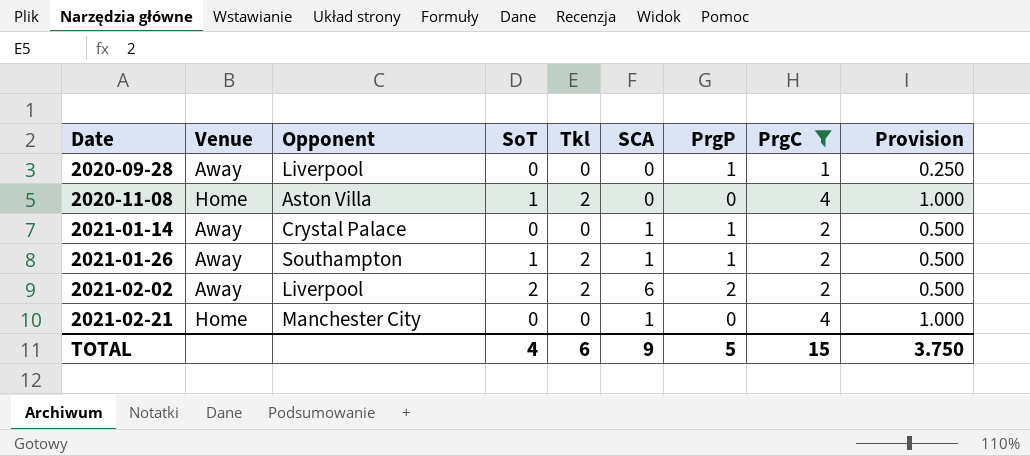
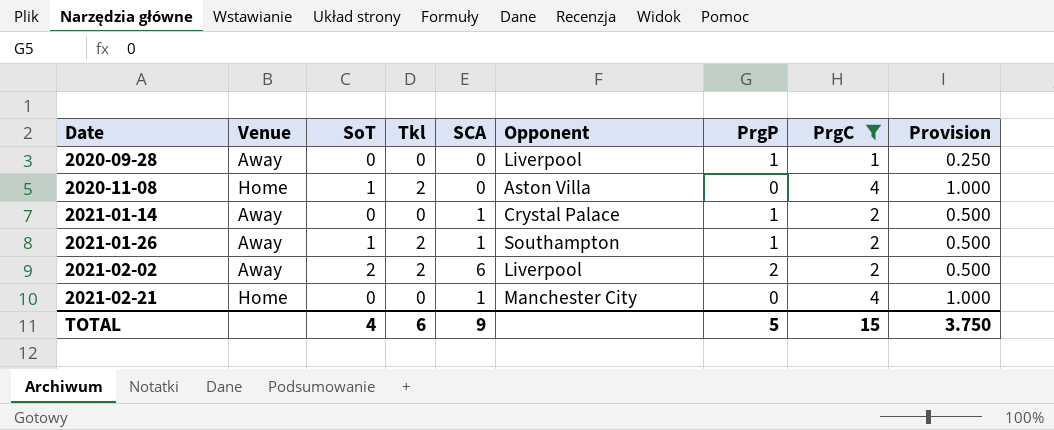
column Opponent | position: 3 -> 6

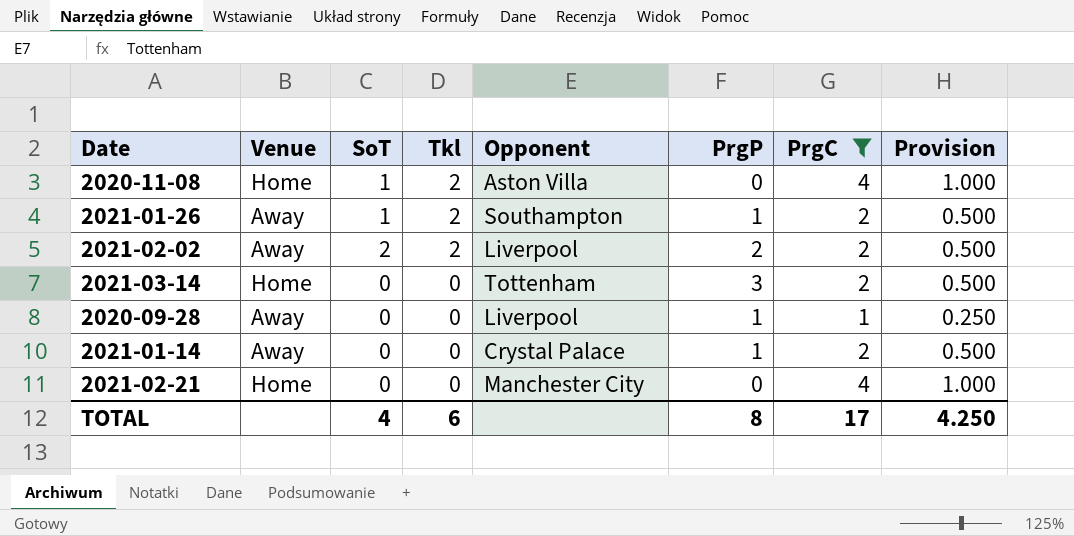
row order: Date ascending -> Tkl descending
column SCA | position: 5 -> none
row 2021-03-14: none -> Home | 0 | 0 | Tottenham | 3 | 2 | 0.500
TOTAL | PrgP: 5 -> 8
TOTAL | PrgC: 15 -> 17
TOTAL | Provision: 3.750 -> 4.250

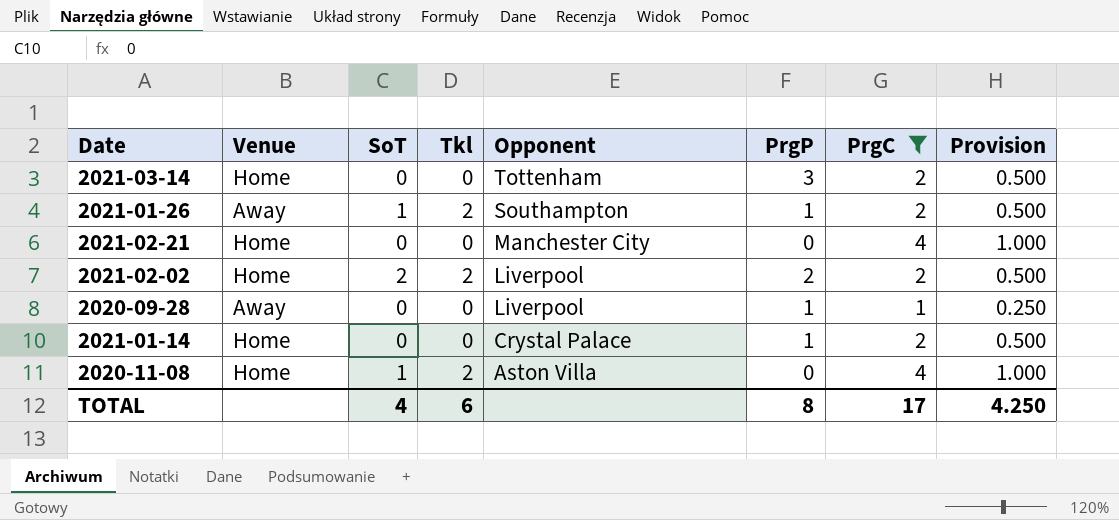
row order: Tkl descending -> Opponent descending
2021-02-02 | Venue: Away -> Home
2021-01-14 | Venue: Away -> Home

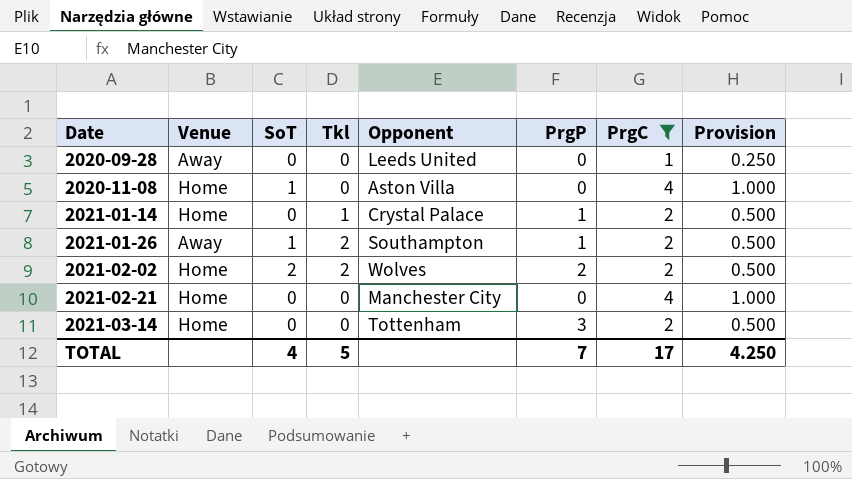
row order: Opponent descending -> Date ascending
2020-09-28 | Opponent: Liverpool -> Leeds United
2020-09-28 | PrgP: 1 -> 0
2020-11-08 | Tkl: 2 -> 0
2021-01-14 | Tkl: 0 -> 1
2021-02-02 | Opponent: Liverpool -> Wolves
TOTAL | Tkl: 6 -> 5
TOTAL | PrgP: 8 -> 7

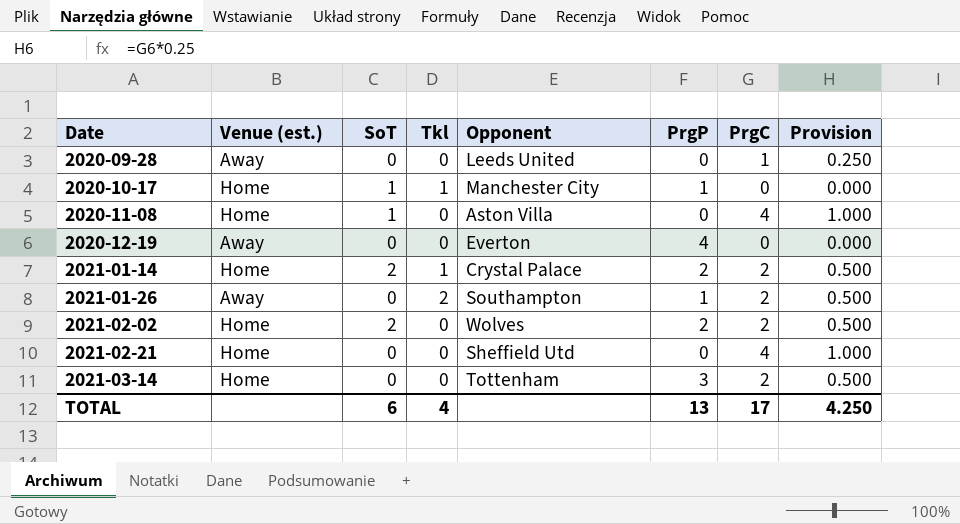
filter: PrgC != 0 -> none
column name: Venue -> Venue (est.)
2021-01-14 | SoT: 0 -> 2
2021-01-14 | PrgP: 1 -> 2
2021-01-26 | SoT: 1 -> 0
2021-02-02 | Tkl: 2 -> 0
2021-02-21 | Opponent: Manchester City -> Sheffield Utd
TOTAL | SoT: 4 -> 6
TOTAL | Tkl: 5 -> 4
TOTAL | PrgP: 7 -> 13

